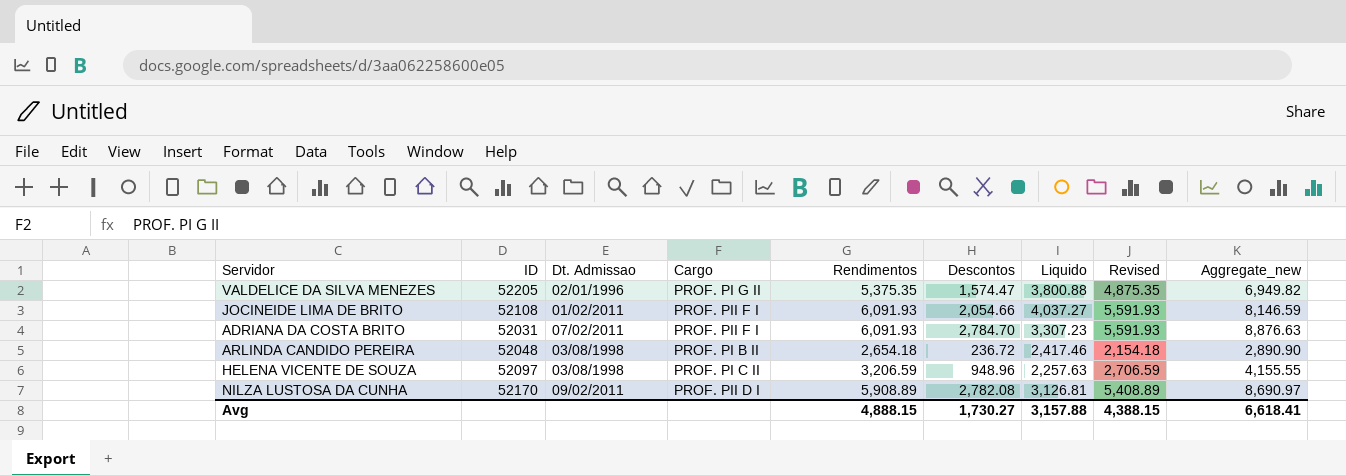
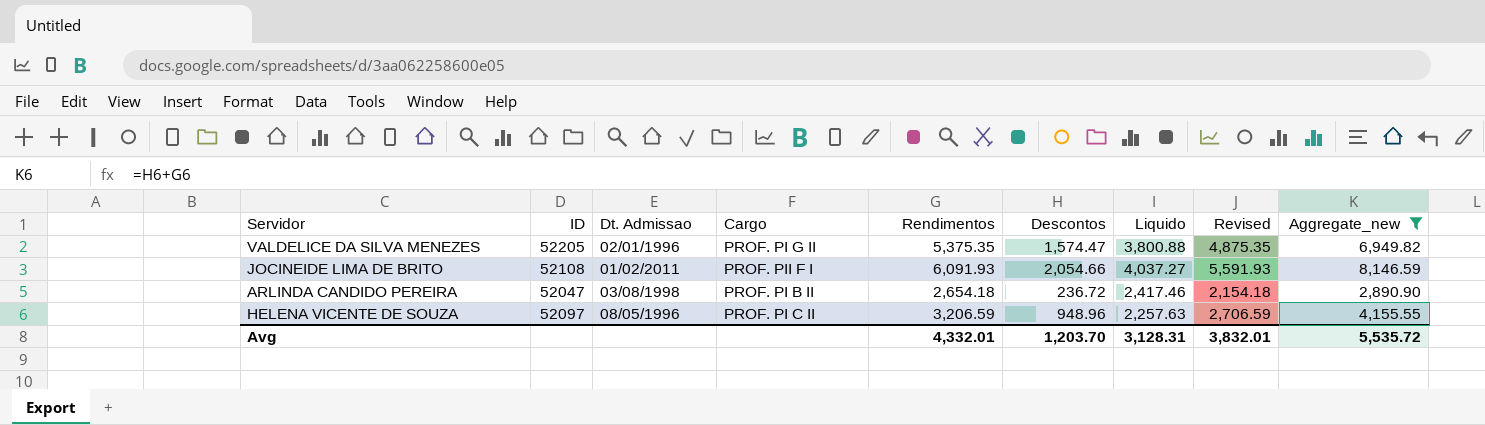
filter: none -> Aggregate_new <= 8,146.59
ARLINDA CANDIDO PEREIRA | ID: 52048 -> 52047
HELENA VICENTE DE SOUZA | Dt. Admissao: 03/08/1998 -> 08/05/1996
Avg | Rendimentos: 4,888.15 -> 4,332.01
Avg | Descontos: 1,730.27 -> 1,203.70
Avg | Liquido: 3,157.88 -> 3,128.31
Avg | Revised: 4,388.15 -> 3,832.01
Avg | Aggregate_new: 6,618.41 -> 5,535.72

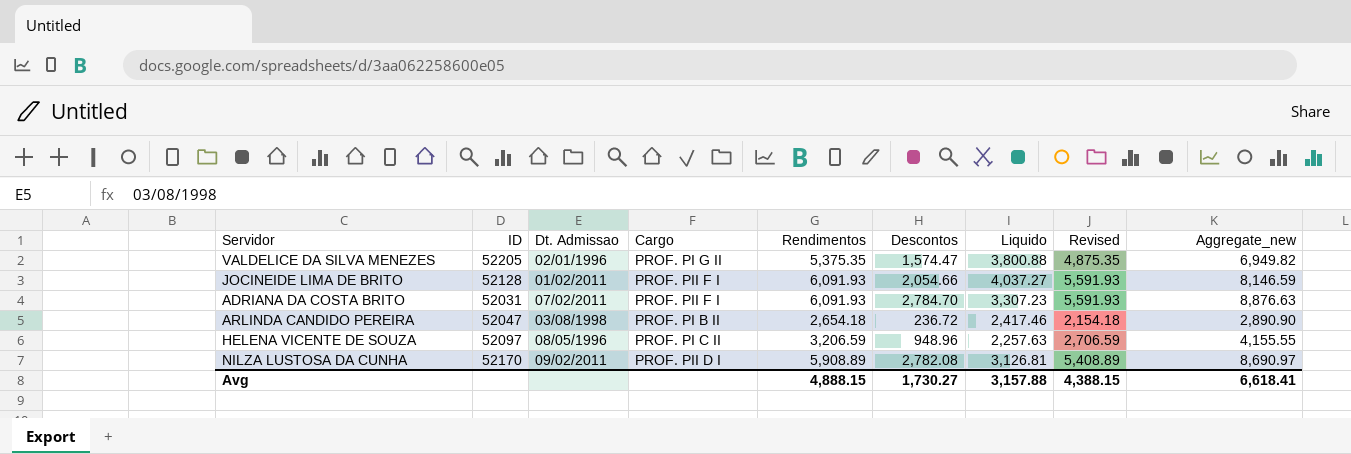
filter: Aggregate_new <= 8,146.59 -> none
JOCINEIDE LIMA DE BRITO | ID: 52108 -> 52128
Avg | Rendimentos: 4,332.01 -> 4,888.15
Avg | Descontos: 1,203.70 -> 1,730.27
Avg | Liquido: 3,128.31 -> 3,157.88
Avg | Revised: 3,832.01 -> 4,388.15
Avg | Aggregate_new: 5,535.72 -> 6,618.41

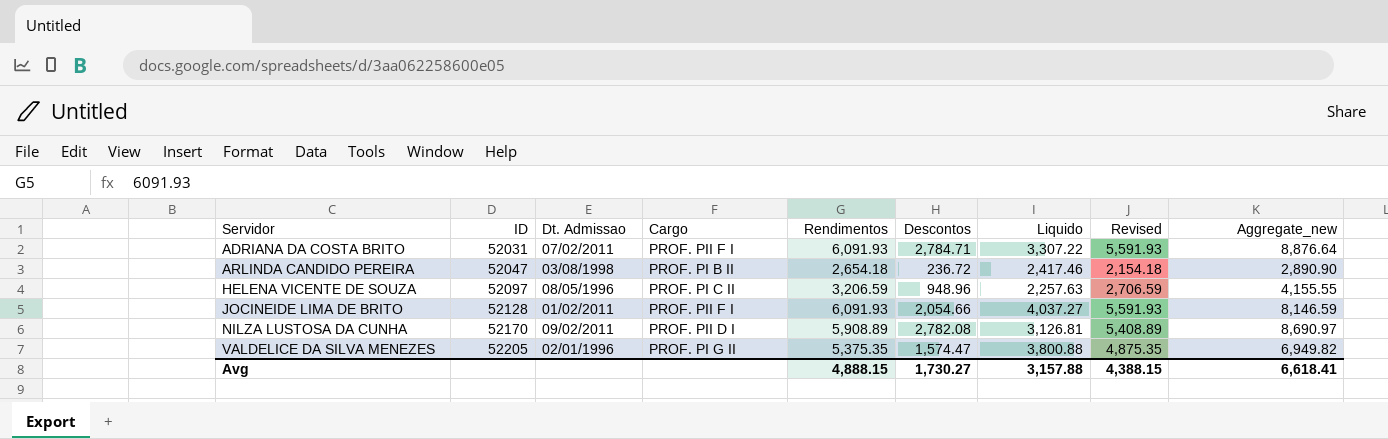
row order: none -> Servidor ascending
ADRIANA DA COSTA BRITO | Descontos: 2,784.70 -> 2,784.71
ADRIANA DA COSTA BRITO | Liquido: 3,307.23 -> 3,307.22
ADRIANA DA COSTA BRITO | Aggregate_new: 8,876.63 -> 8,876.64

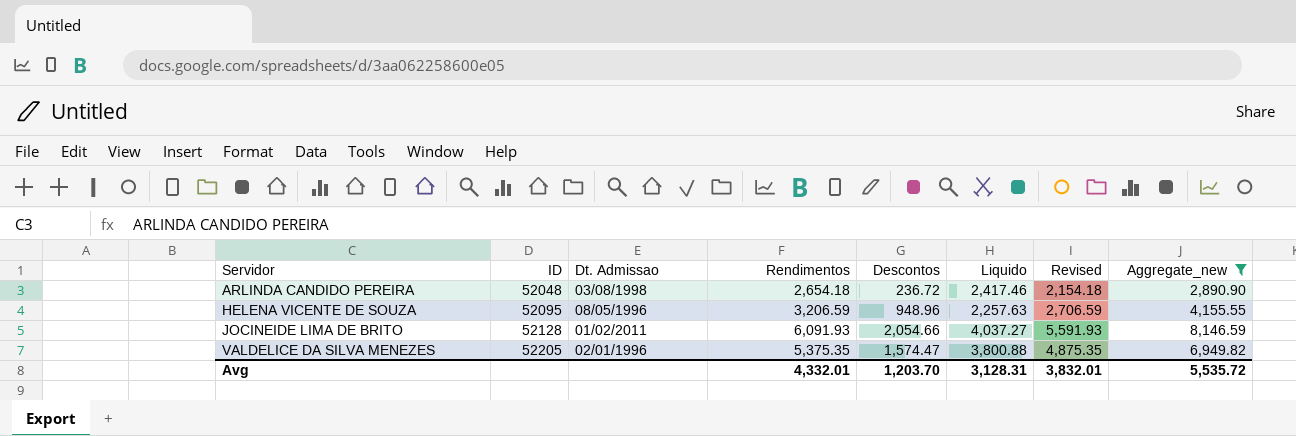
filter: none -> Aggregate_new <= 8,146.59
column Cargo | position: 4 -> none
ARLINDA CANDIDO PEREIRA | ID: 52047 -> 52048
HELENA VICENTE DE SOUZA | ID: 52097 -> 52095
Avg | Rendimentos: 4,888.15 -> 4,332.01
Avg | Descontos: 1,730.27 -> 1,203.70
Avg | Liquido: 3,157.88 -> 3,128.31
Avg | Revised: 4,388.15 -> 3,832.01
Avg | Aggregate_new: 6,618.41 -> 5,535.72

